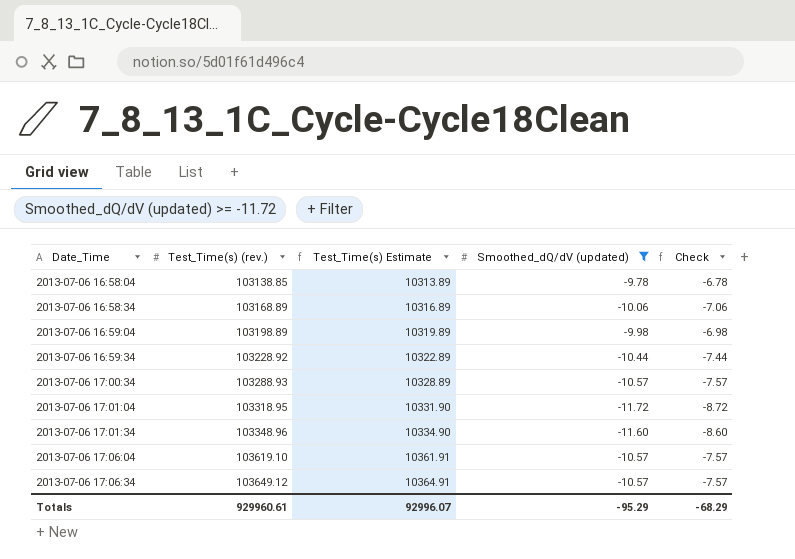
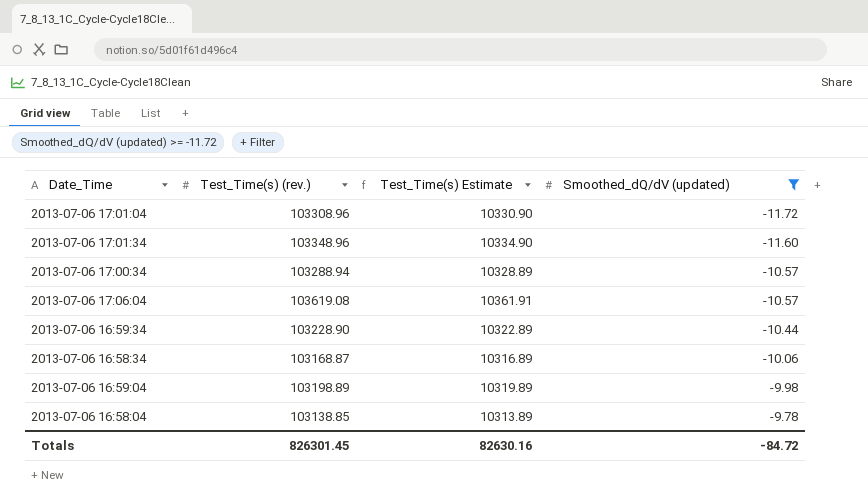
row order: Date_Time ascending -> Smoothed_dQ/dV (updated) ascending
column Check | formula: [Smoothed_dQ/dV (updated)] + 3 -> none
row 2013-07-06 17:06:34: 103649.12 | 10364.91 | -10.57 | -7.57 -> none
2013-07-06 17:01:04 | Test_Time(s) (rev.): 103318.95 -> 103308.96
2013-07-06 17:01:04 | Test_Time(s) Estimate: 10331.90 -> 10330.90
2013-07-06 17:00:34 | Test_Time(s) (rev.): 103288.93 -> 103288.94
2013-07-06 17:06:04 | Test_Time(s) (rev.): 103619.10 -> 103619.08
2013-07-06 16:59:34 | Test_Time(s) (rev.): 103228.92 -> 103228.90
2013-07-06 16:58:34 | Test_Time(s) (rev.): 103168.89 -> 103168.87
Totals | Test_Time(s) (rev.): 929960.61 -> 826301.45
Totals | Test_Time(s) Estimate: 92996.07 -> 82630.16
Totals | Smoothed_dQ/dV (updated): -95.29 -> -84.72

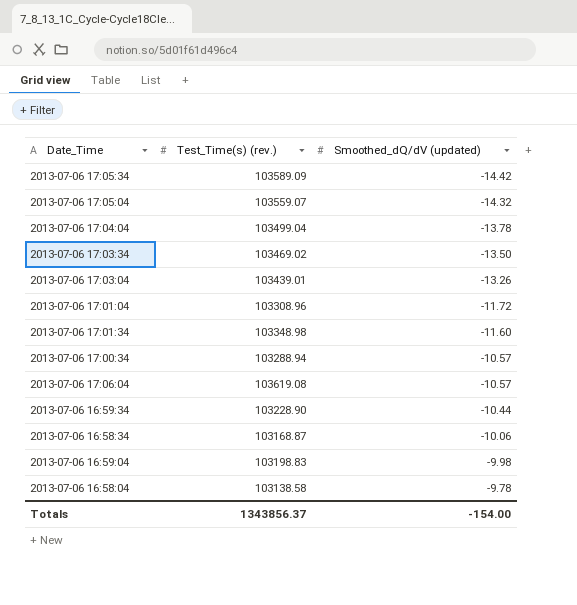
filter: Smoothed_dQ/dV (updated) >= -11.72 -> none
column Test_Time(s) Estimate | formula: [Test_Time(s) (rev.)] * 0.1 -> none
2013-07-06 17:01:34 | Test_Time(s) (rev.): 103348.96 -> 103348.98
2013-07-06 16:59:04 | Test_Time(s) (rev.): 103198.89 -> 103198.83
2013-07-06 16:58:04 | Test_Time(s) (rev.): 103138.85 -> 103138.58
Totals | Test_Time(s) (rev.): 826301.45 -> 1343856.37
Totals | Smoothed_dQ/dV (updated): -84.72 -> -154.00

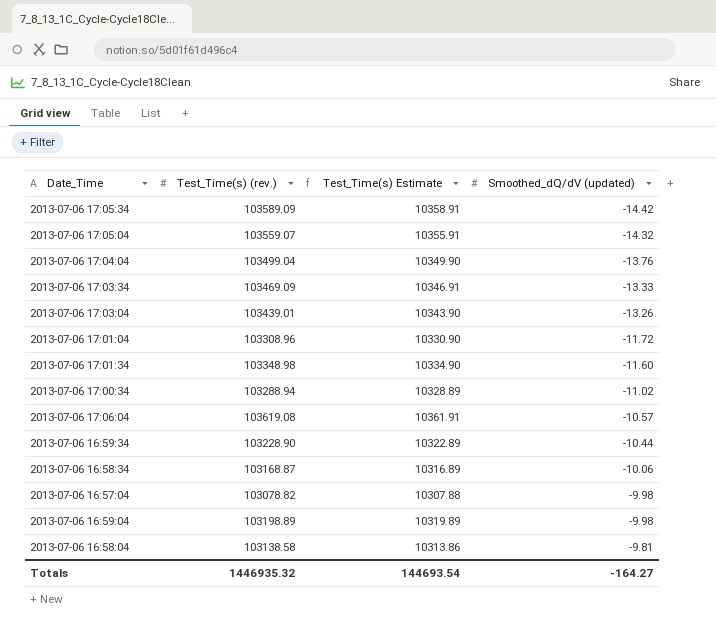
column Test_Time(s) Estimate | formula: none -> [Test_Time(s) (rev.)] * 0.1
2013-07-06 17:04:04 | Smoothed_dQ/dV (updated): -13.78 -> -13.76
2013-07-06 17:03:34 | Test_Time(s) (rev.): 103469.02 -> 103469.09
2013-07-06 17:03:34 | Smoothed_dQ/dV (updated): -13.50 -> -13.33
2013-07-06 17:00:34 | Smoothed_dQ/dV (updated): -10.57 -> -11.02
row 2013-07-06 16:57:04: none -> 103078.82 | 10307.88 | -9.98
2013-07-06 16:59:04 | Test_Time(s) (rev.): 103198.83 -> 103198.89
2013-07-06 16:58:04 | Smoothed_dQ/dV (updated): -9.78 -> -9.81
Totals | Test_Time(s) (rev.): 1343856.37 -> 1446935.32
Totals | Smoothed_dQ/dV (updated): -154.00 -> -164.27

